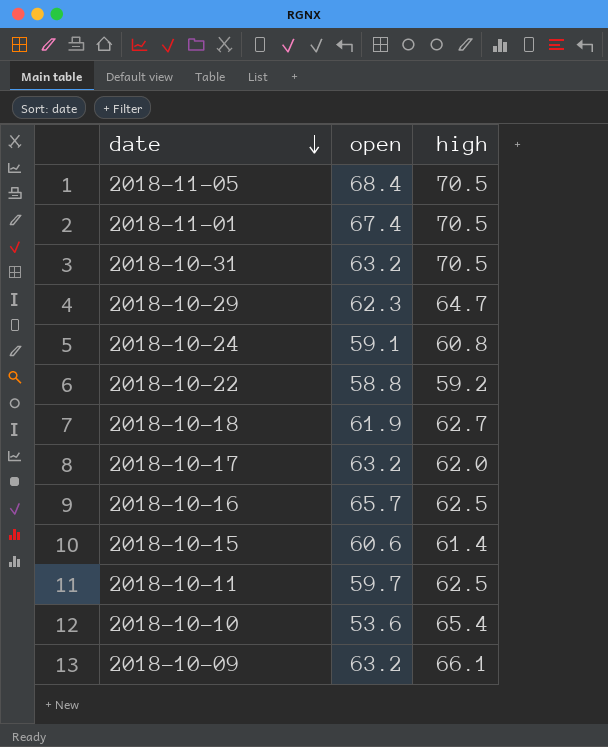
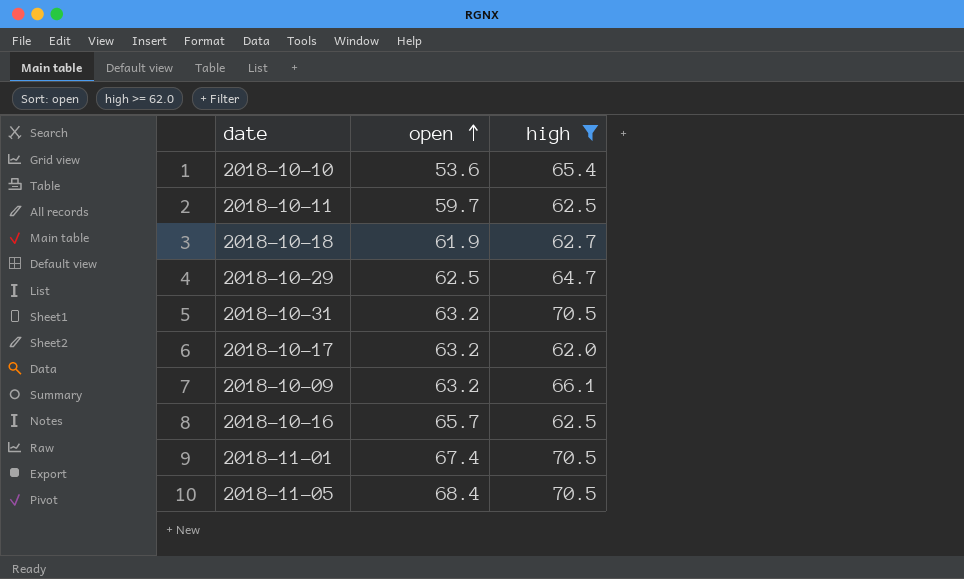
filter: none -> high >= 62.0
row order: date descending -> open ascending
2018-10-29 | open: 62.3 -> 62.5

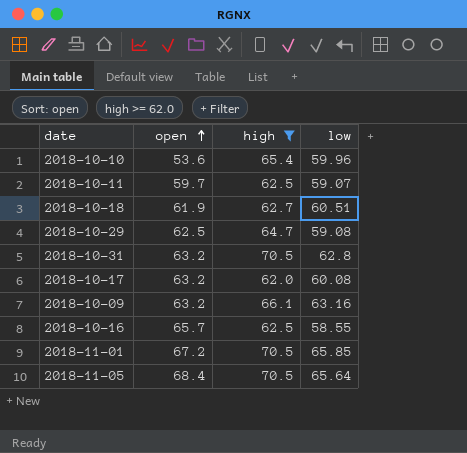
column low | position: none -> 4
2018-11-01 | open: 67.4 -> 67.2

